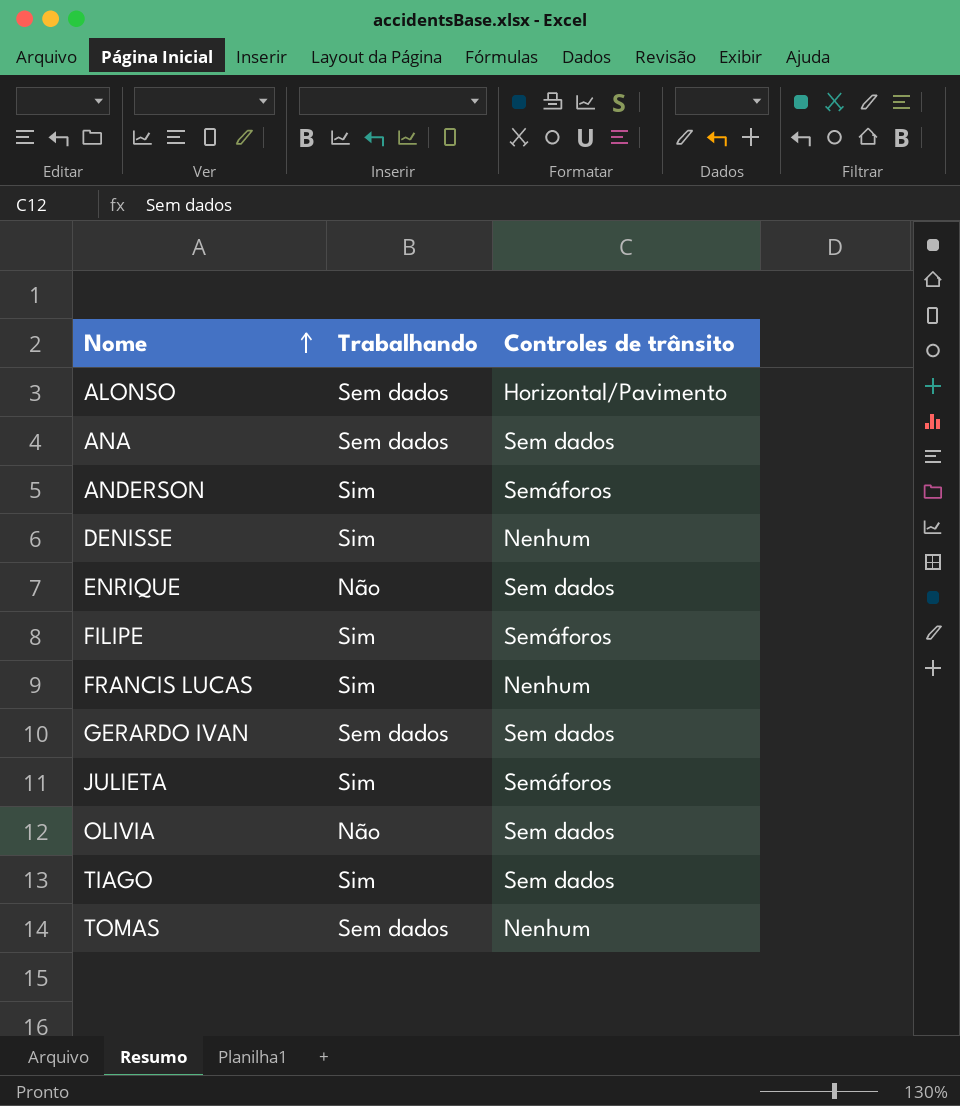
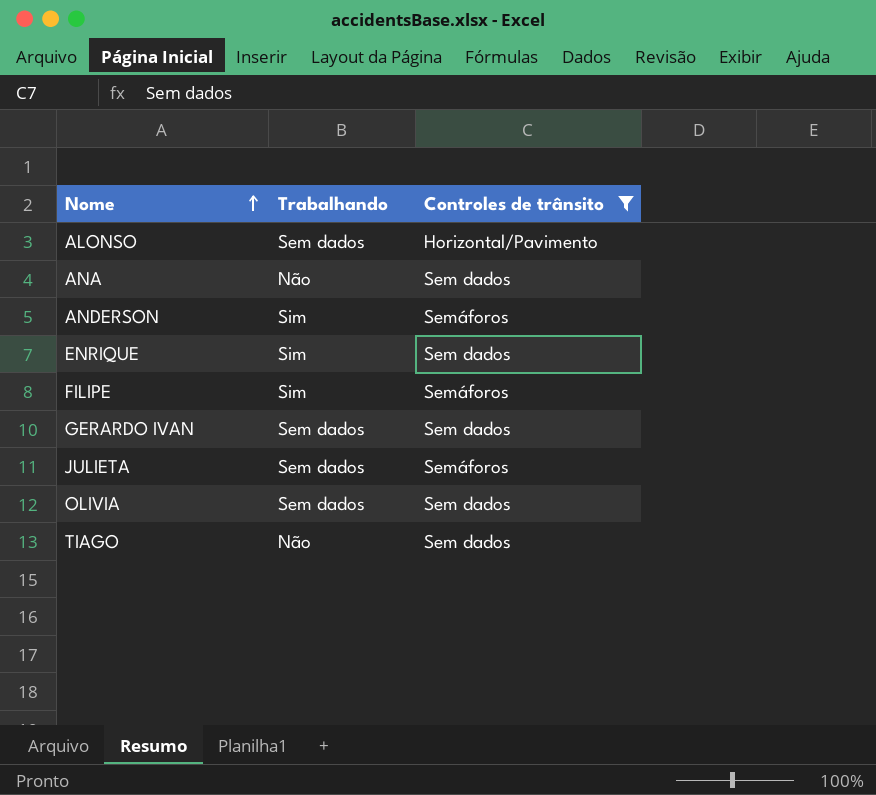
filter: none -> Controles de trânsito != Nenhum
ANA | Trabalhando: Sem dados -> Não
ENRIQUE | Trabalhando: Não -> Sim
JULIETA | Trabalhando: Sim -> Sem dados
OLIVIA | Trabalhando: Não -> Sem dados
TIAGO | Trabalhando: Sim -> Não

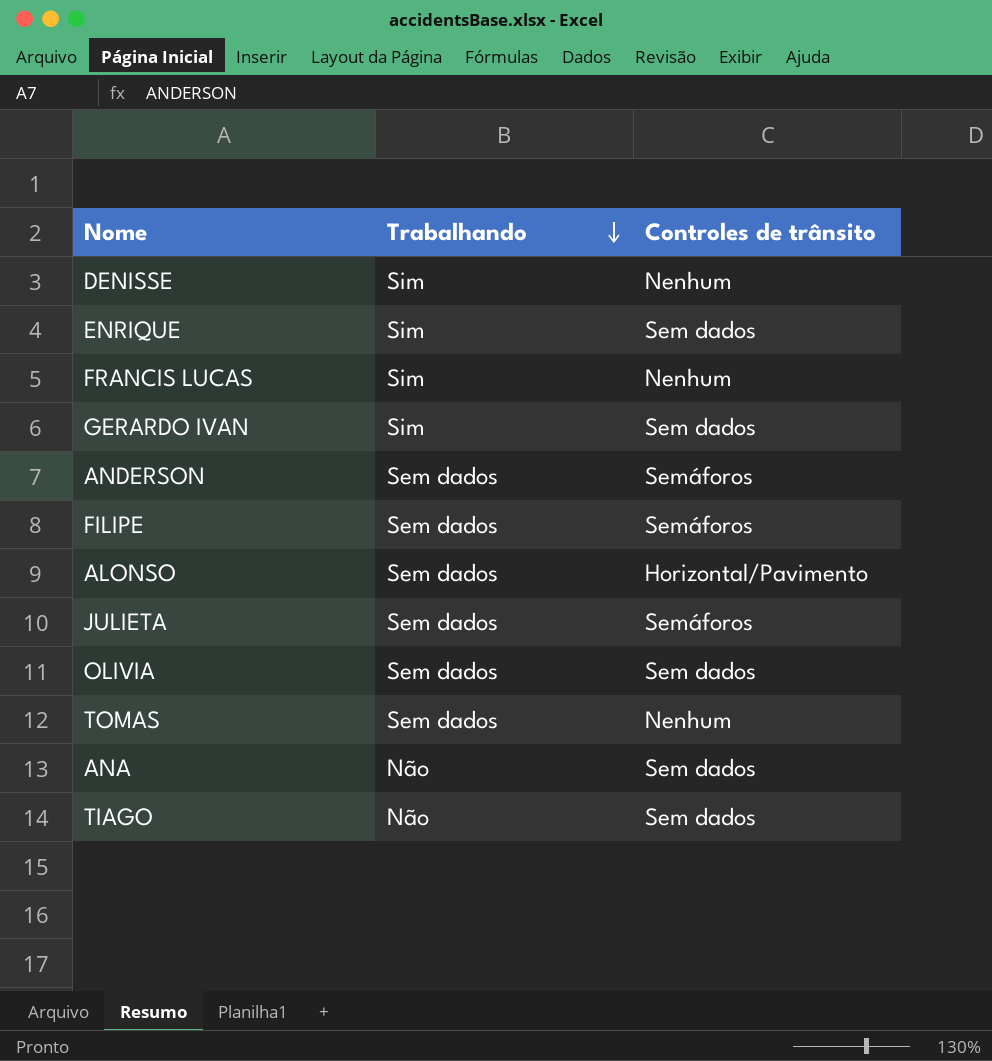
filter: Controles de trânsito != Nenhum -> none
row order: Nome ascending -> Trabalhando descending
GERARDO IVAN | Trabalhando: Sem dados -> Sim
ANDERSON | Trabalhando: Sim -> Sem dados
FILIPE | Trabalhando: Sim -> Sem dados

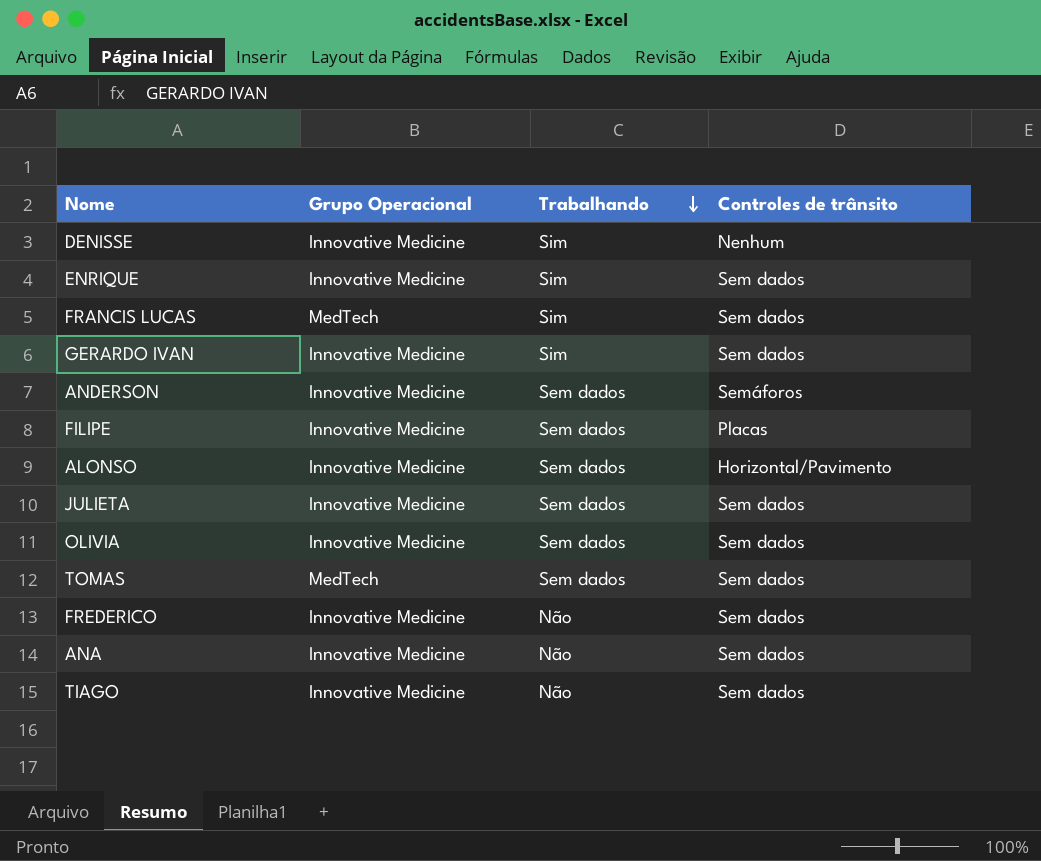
column Grupo Operacional | position: none -> 2
FRANCIS LUCAS | Controles de trânsito: Nenhum -> Sem dados
FILIPE | Controles de trânsito: Semáforos -> Placas
JULIETA | Controles de trânsito: Semáforos -> Sem dados
TOMAS | Controles de trânsito: Nenhum -> Sem dados
row FREDERICO: none -> Innovative Medicine | Não | Sem dados

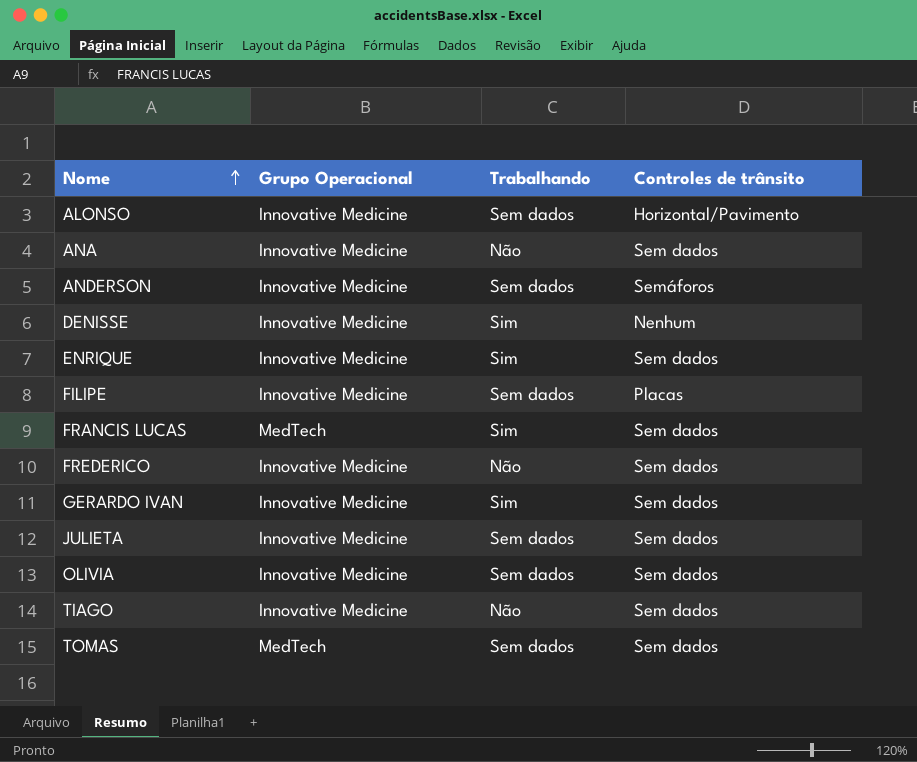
row order: Trabalhando descending -> Nome ascending

